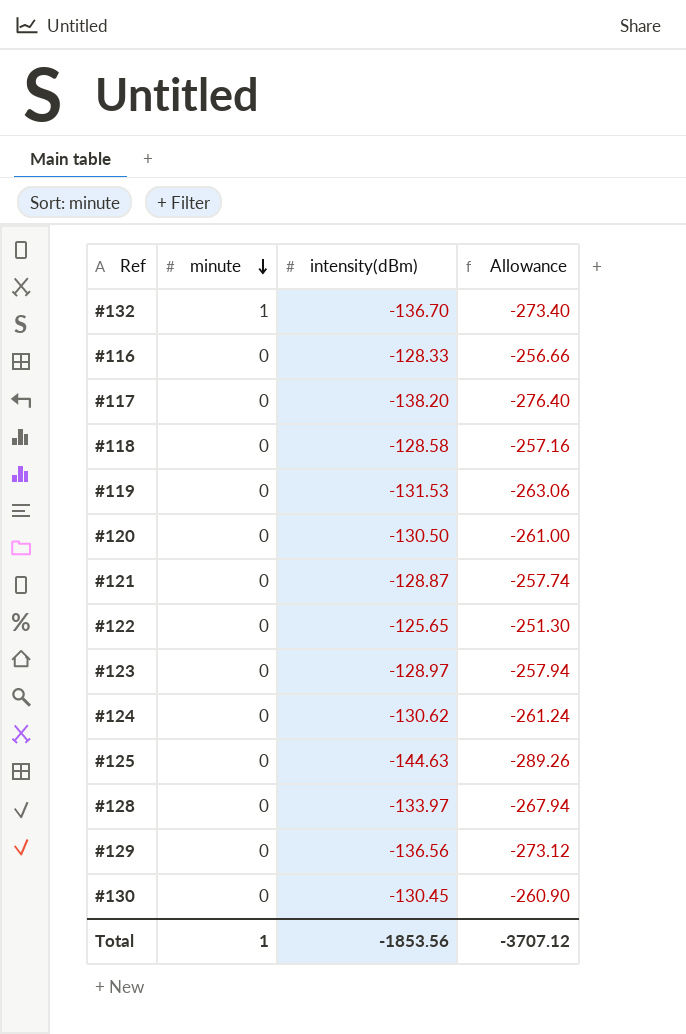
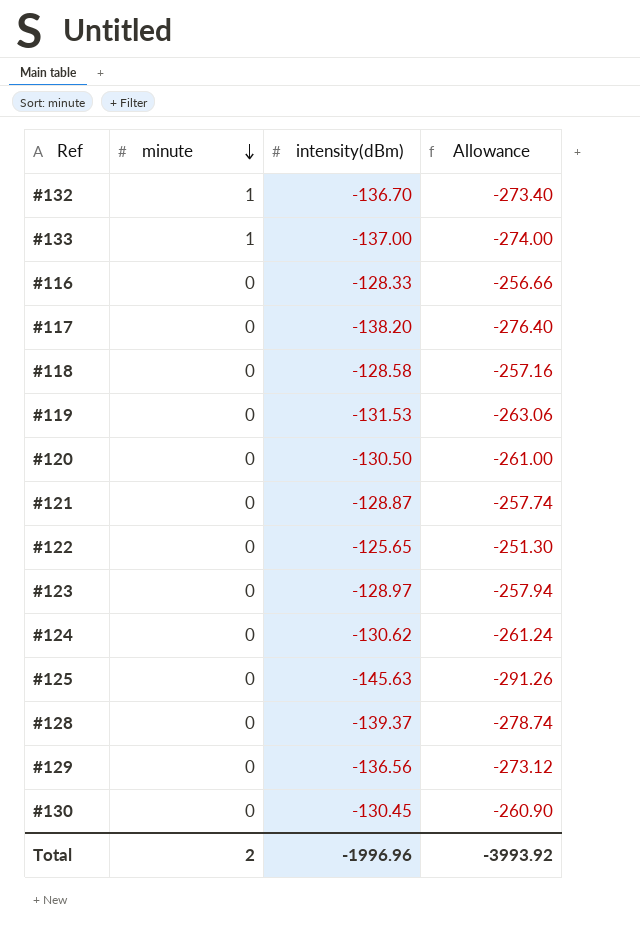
row #133: none -> 1 | -137.00 | -274.00
#125 | intensity(dBm): -144.63 -> -145.63
#125 | Allowance: -289.26 -> -291.26
#128 | intensity(dBm): -133.97 -> -139.37
#128 | Allowance: -267.94 -> -278.74
Total | minute: 1 -> 2
Total | intensity(dBm): -1853.56 -> -1996.96
Total | Allowance: -3707.12 -> -3993.92

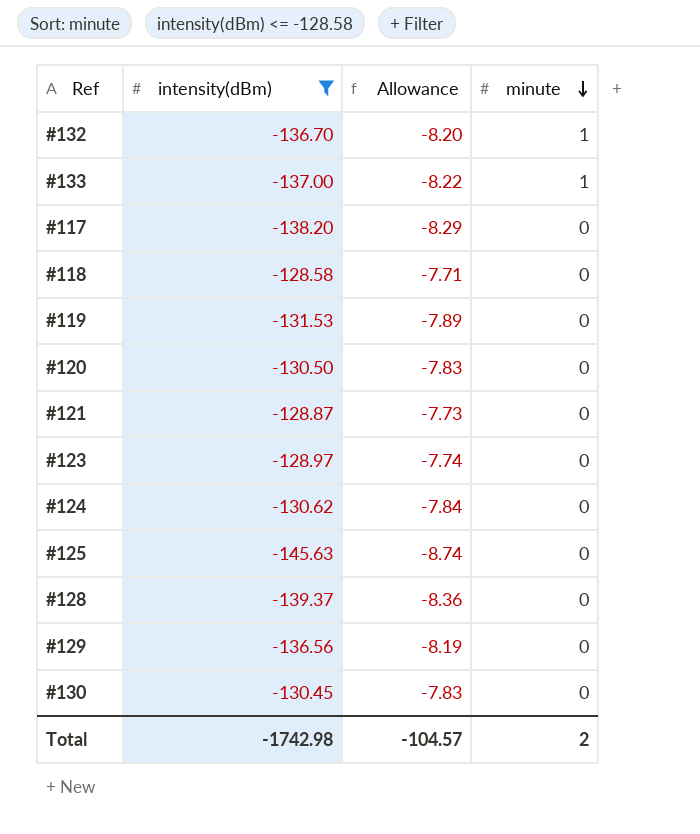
filter: none -> intensity(dBm) <= -128.58
column Allowance | formula: [intensity(dBm)] * 2 -> [intensity(dBm)] * 0.06
column minute | position: 2 -> 4
Total | intensity(dBm): -1996.96 -> -1742.98
Total | Allowance: -3993.92 -> -104.57

